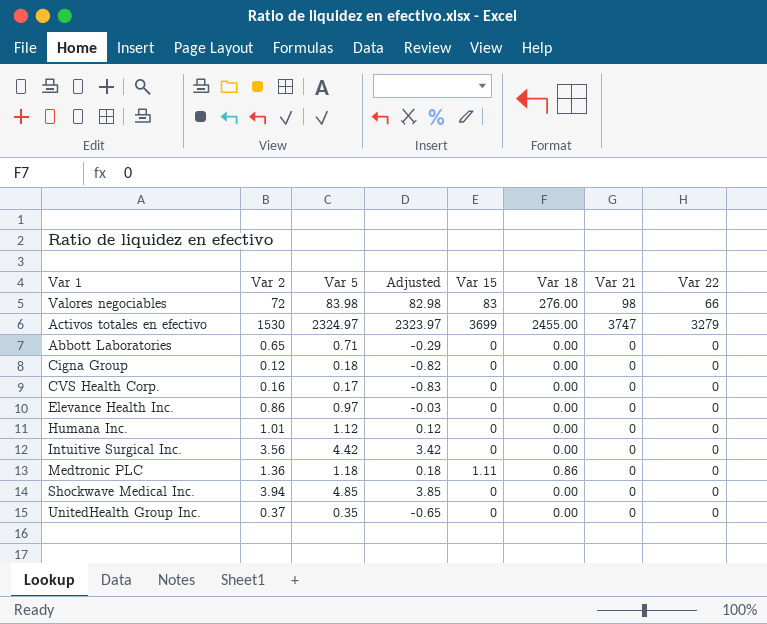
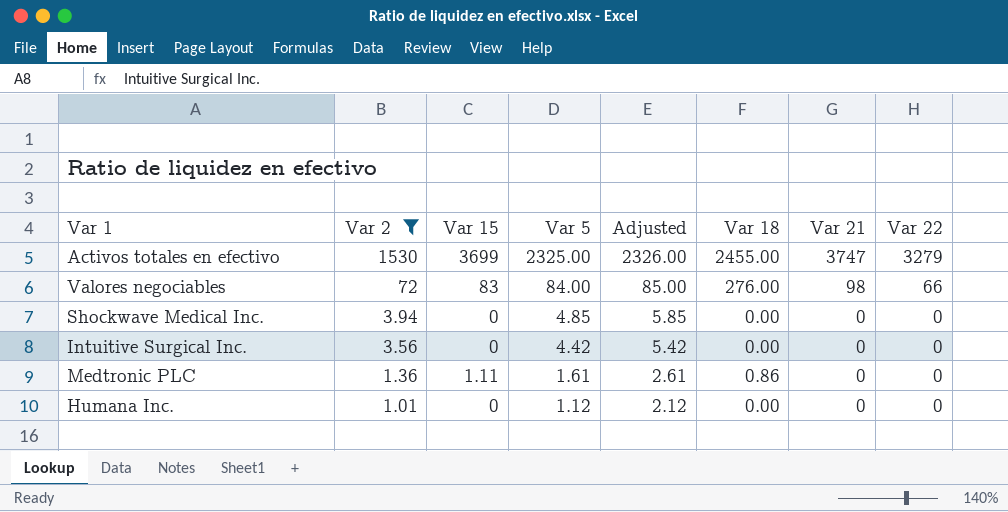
filter: none -> Var 2 >= 1.01
row order: none -> Var 2 descending
column Var 15 | position: 5 -> 3
column Adjusted | formula: [Var 5] - 1 -> [Var 5] + 1
Activos totales en efectivo | Var 5: 2324.97 -> 2325.00
Valores negociables | Var 5: 83.98 -> 84.00
Medtronic PLC | Var 5: 1.18 -> 1.61

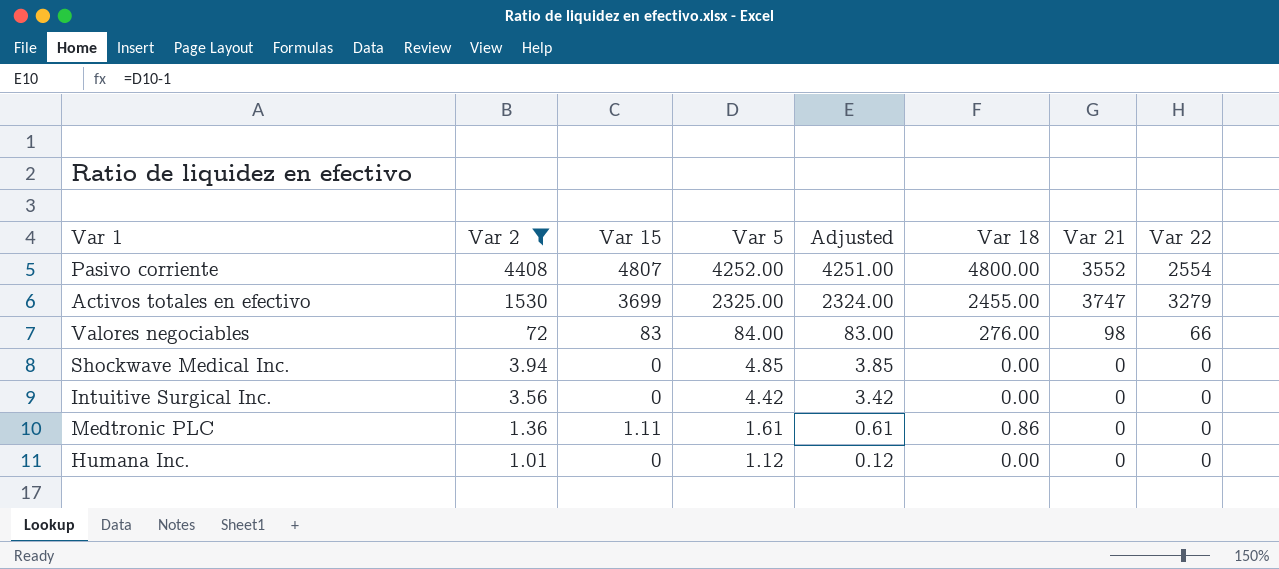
column Adjusted | formula: [Var 5] + 1 -> [Var 5] - 1
row Pasivo corriente: none -> 4408 | 4807 | 4252.00 | 4251.00 | 4800.00 | 3552 | 2554

